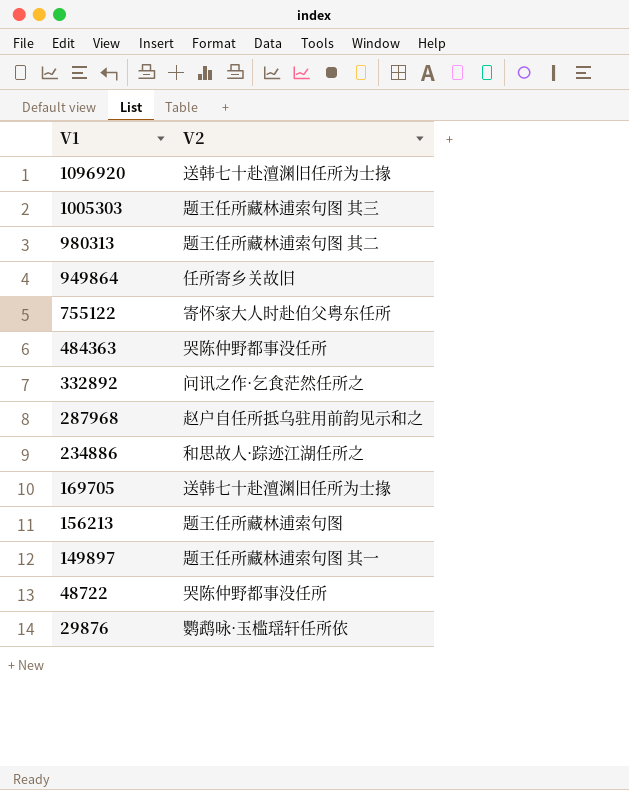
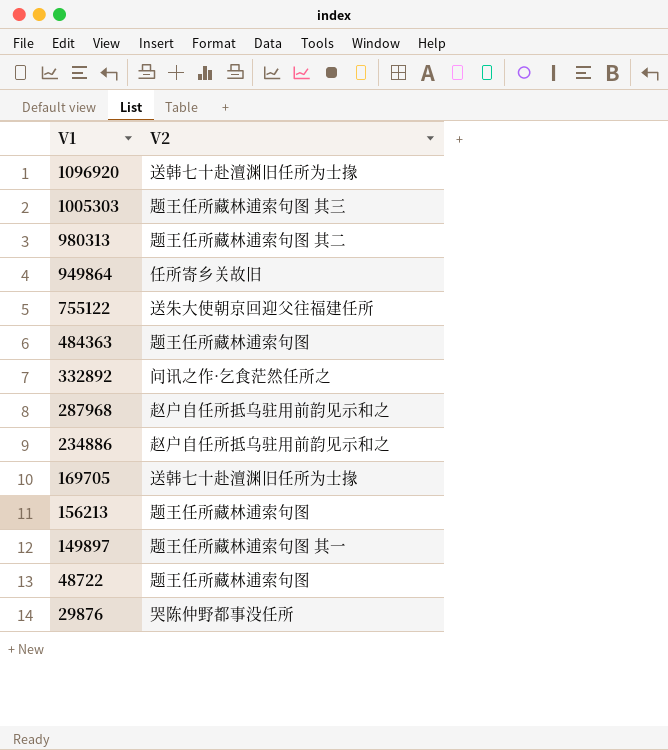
755122 | V2: 寄怀家大人时赴伯父粤东任所 -> 送朱大使朝京回迎父往福建任所
484363 | V2: 哭陈仲野都事没任所 -> 题王任所藏林逋索句图
234886 | V2: 和思故人·踪迹江湖任所之 -> 赵户自任所抵乌驻用前韵见示和之
48722 | V2: 哭陈仲野都事没任所 -> 题王任所藏林逋索句图
29876 | V2: 鹦鹉咏·玉槛瑶轩任所依 -> 哭陈仲野都事没任所

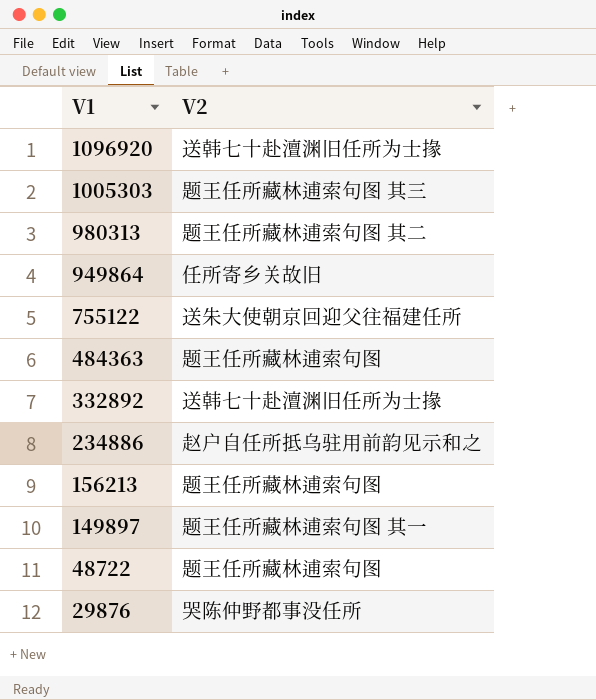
row 287968: 赵户自任所抵乌驻用前韵见示和之 -> none
row 169705: 送韩七十赴澶渊旧任所为士掾 -> none
332892 | V2: 问讯之作·乞食茫然任所之 -> 送韩七十赴澶渊旧任所为士掾

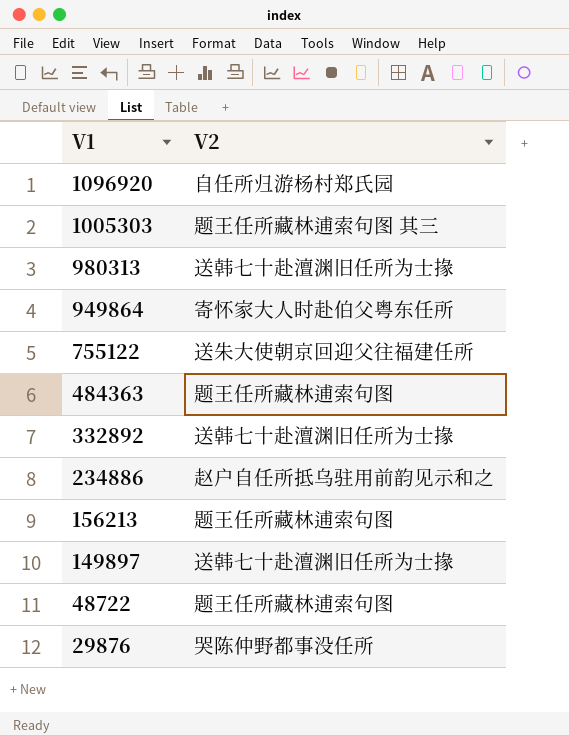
1096920 | V2: 送韩七十赴澶渊旧任所为士掾 -> 自任所归游杨村郑氏园
980313 | V2: 题王任所藏林逋索句图 其二 -> 送韩七十赴澶渊旧任所为士掾
949864 | V2: 任所寄乡关故旧 -> 寄怀家大人时赴伯父粤东任所
149897 | V2: 题王任所藏林逋索句图 其一 -> 送韩七十赴澶渊旧任所为士掾

